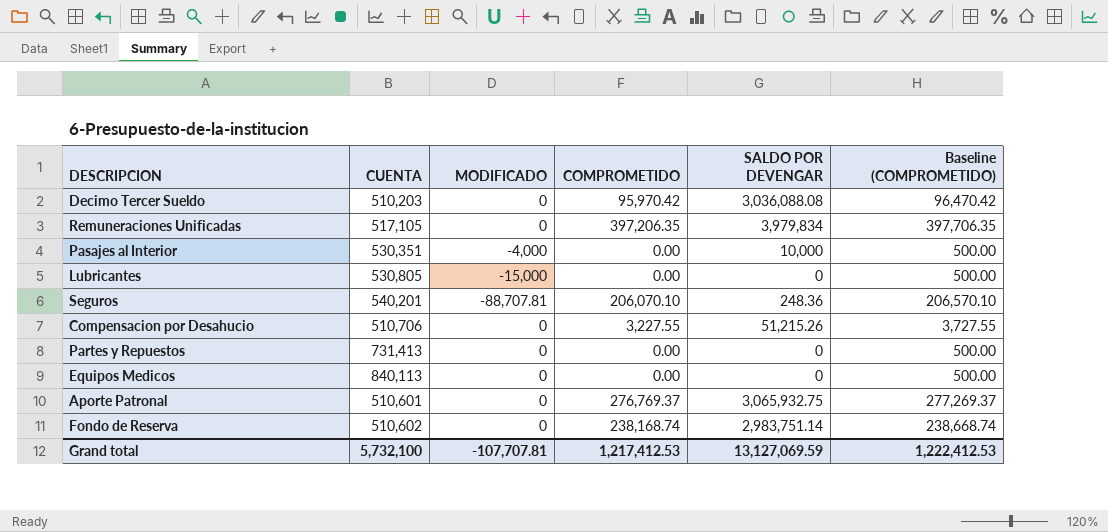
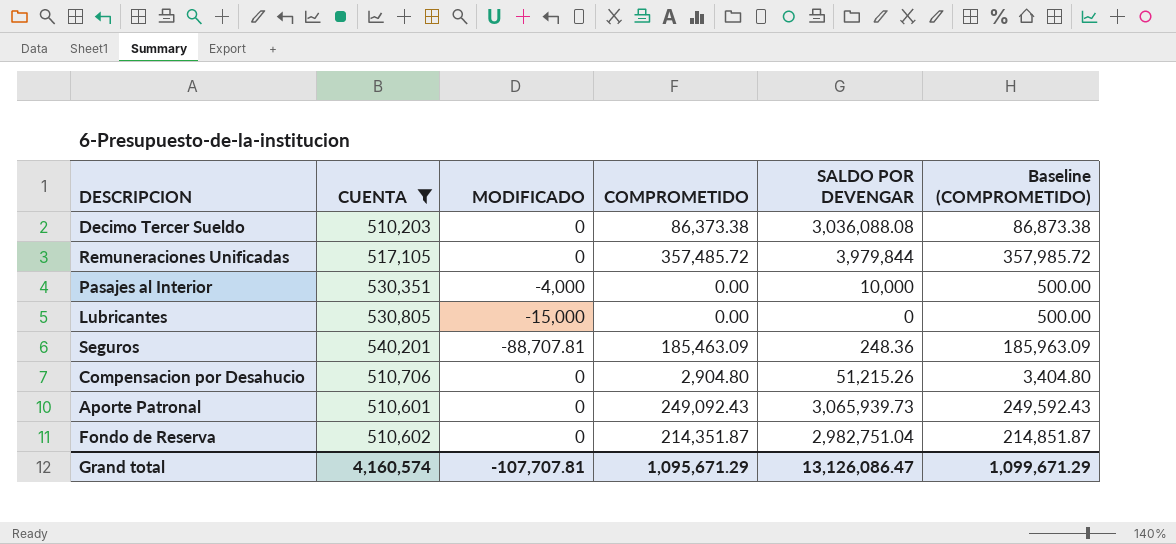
filter: none -> CUENTA <= 540,201
Decimo Tercer Sueldo | COMPROMETIDO: 95,970.42 -> 86,373.38
Decimo Tercer Sueldo | Baseline (COMPROMETIDO): 96,470.42 -> 86,873.38
Remuneraciones Unificadas | COMPROMETIDO: 397,206.35 -> 357,485.72
Remuneraciones Unificadas | SALDO POR DEVENGAR: 3,979,834 -> 3,979,844
Remuneraciones Unificadas | Baseline (COMPROMETIDO): 397,706.35 -> 357,985.72
Seguros | COMPROMETIDO: 206,070.10 -> 185,463.09
Seguros | Baseline (COMPROMETIDO): 206,570.10 -> 185,963.09
Compensacion por Desahucio | COMPROMETIDO: 3,227.55 -> 2,904.80
Compensacion por Desahucio | Baseline (COMPROMETIDO): 3,727.55 -> 3,404.80
Aporte Patronal | COMPROMETIDO: 276,769.37 -> 249,092.43
Aporte Patronal | SALDO POR DEVENGAR: 3,065,932.75 -> 3,065,939.73
Aporte Patronal | Baseline (COMPROMETIDO): 277,269.37 -> 249,592.43
Fondo de Reserva | COMPROMETIDO: 238,168.74 -> 214,351.87
Fondo de Reserva | SALDO POR DEVENGAR: 2,983,751.14 -> 2,982,751.04
Fondo de Reserva | Baseline (COMPROMETIDO): 238,668.74 -> 214,851.87
Grand total | CUENTA: 5,732,100 -> 4,160,574
Grand total | COMPROMETIDO: 1,217,412.53 -> 1,095,671.29
Grand total | SALDO POR DEVENGAR: 13,127,069.59 -> 13,126,086.47
Grand total | Baseline (COMPROMETIDO): 1,222,412.53 -> 1,099,671.29

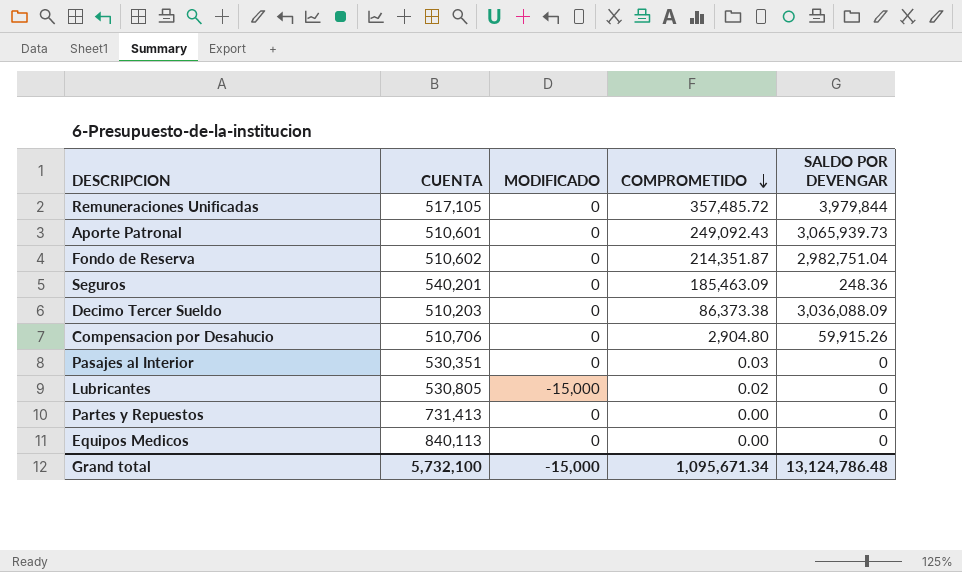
filter: CUENTA <= 540,201 -> none
row order: none -> COMPROMETIDO descending
column Baseline (COMPROMETIDO) | formula: [COMPROMETIDO] + 500 -> none
Seguros | MODIFICADO: -88,707.81 -> 0
Decimo Tercer Sueldo | SALDO POR DEVENGAR: 3,036,088.08 -> 3,036,088.09
Compensacion por Desahucio | SALDO POR DEVENGAR: 51,215.26 -> 59,915.26
Pasajes al Interior | MODIFICADO: -4,000 -> 0
Pasajes al Interior | COMPROMETIDO: 0.00 -> 0.03
Pasajes al Interior | SALDO POR DEVENGAR: 10,000 -> 0
Lubricantes | COMPROMETIDO: 0.00 -> 0.02
Grand total | CUENTA: 4,160,574 -> 5,732,100
Grand total | MODIFICADO: -107,707.81 -> -15,000
Grand total | COMPROMETIDO: 1,095,671.29 -> 1,095,671.34
Grand total | SALDO POR DEVENGAR: 13,126,086.47 -> 13,124,786.48

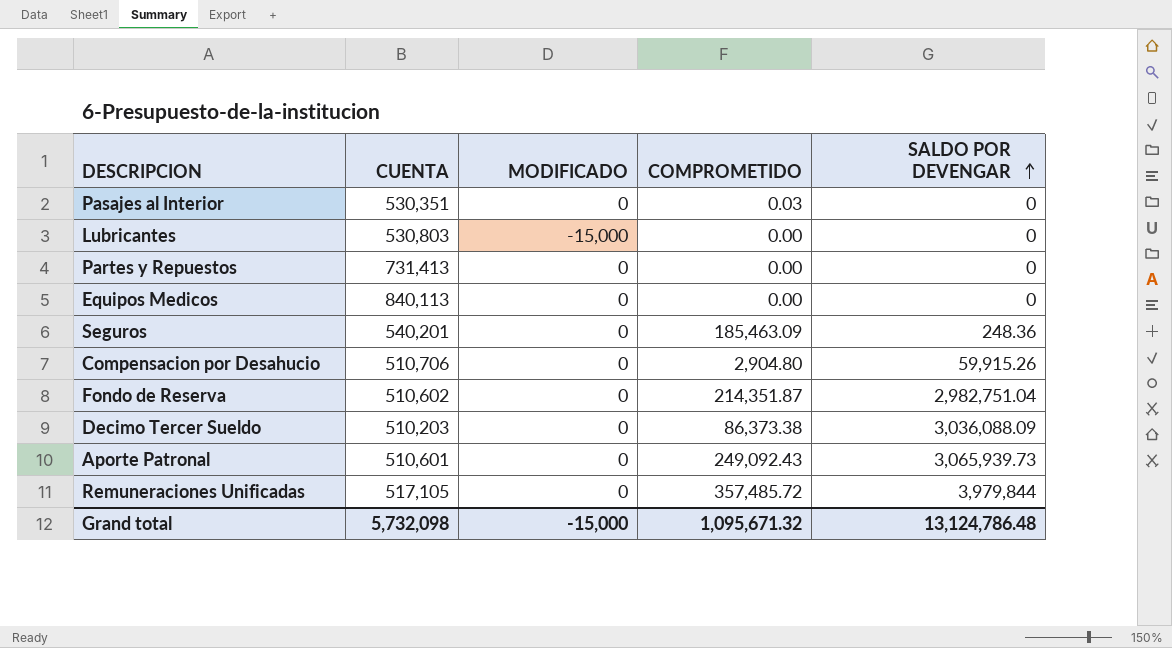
row order: COMPROMETIDO descending -> SALDO POR DEVENGAR ascending
Lubricantes | CUENTA: 530,805 -> 530,803
Lubricantes | COMPROMETIDO: 0.02 -> 0.00
Grand total | CUENTA: 5,732,100 -> 5,732,098
Grand total | COMPROMETIDO: 1,095,671.34 -> 1,095,671.32

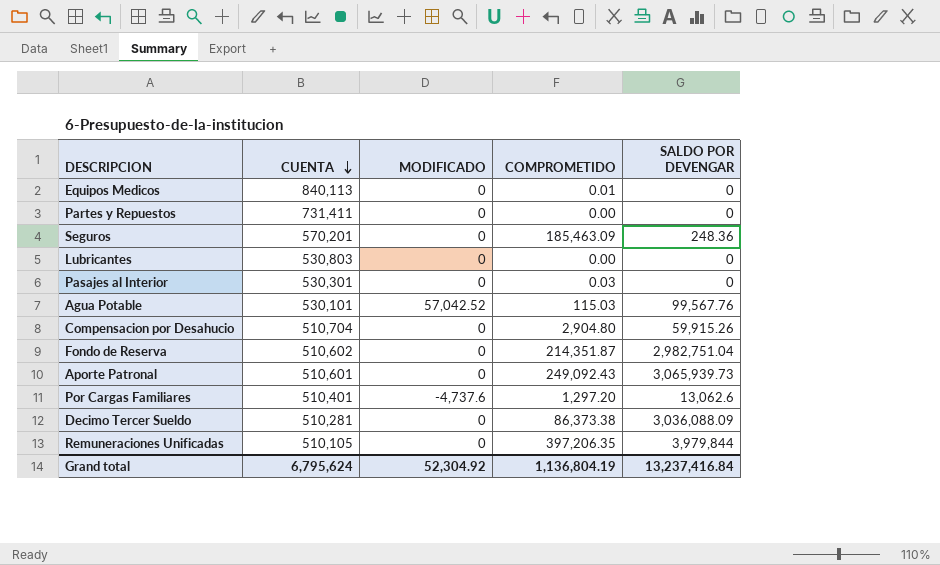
row order: SALDO POR DEVENGAR ascending -> CUENTA descending
Equipos Medicos | COMPROMETIDO: 0.00 -> 0.01
Partes y Repuestos | CUENTA: 731,413 -> 731,411
Seguros | CUENTA: 540,201 -> 570,201
Lubricantes | MODIFICADO: -15,000 -> 0
Pasajes al Interior | CUENTA: 530,351 -> 530,301
row Agua Potable: none -> 530,101 | 57,042.52 | 115.03 | 99,567.76
Compensacion por Desahucio | CUENTA: 510,706 -> 510,704
row Por Cargas Familiares: none -> 510,401 | -4,737.6 | 1,297.20 | 13,062.6
Decimo Tercer Sueldo | CUENTA: 510,203 -> 510,281
Remuneraciones Unificadas | CUENTA: 517,105 -> 510,105
Remuneraciones Unificadas | COMPROMETIDO: 357,485.72 -> 397,206.35
Grand total | CUENTA: 5,732,098 -> 6,795,624
Grand total | MODIFICADO: -15,000 -> 52,304.92
Grand total | COMPROMETIDO: 1,095,671.32 -> 1,136,804.19
Grand total | SALDO POR DEVENGAR: 13,124,786.48 -> 13,237,416.84

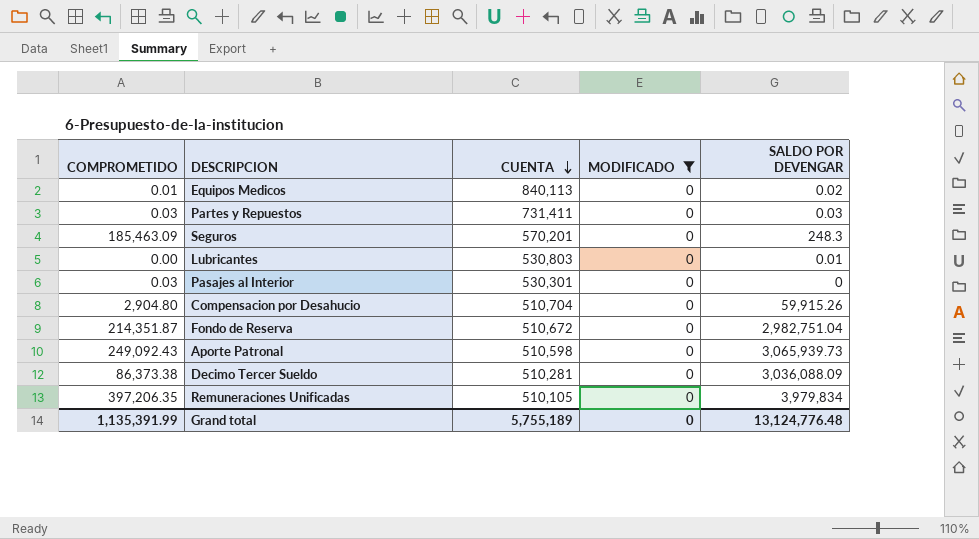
filter: none -> MODIFICADO = 0
column COMPROMETIDO | position: 4 -> 1
Equipos Medicos | SALDO POR DEVENGAR: 0 -> 0.02
Partes y Repuestos | COMPROMETIDO: 0.00 -> 0.03
Partes y Repuestos | SALDO POR DEVENGAR: 0 -> 0.03
Seguros | SALDO POR DEVENGAR: 248.36 -> 248.3
Lubricantes | SALDO POR DEVENGAR: 0 -> 0.01
Fondo de Reserva | CUENTA: 510,602 -> 510,672
Aporte Patronal | CUENTA: 510,601 -> 510,598
Remuneraciones Unificadas | SALDO POR DEVENGAR: 3,979,844 -> 3,979,834
Grand total | COMPROMETIDO: 1,136,804.19 -> 1,135,391.99
Grand total | CUENTA: 6,795,624 -> 5,755,189
Grand total | MODIFICADO: 52,304.92 -> 0
Grand total | SALDO POR DEVENGAR: 13,237,416.84 -> 13,124,776.48

